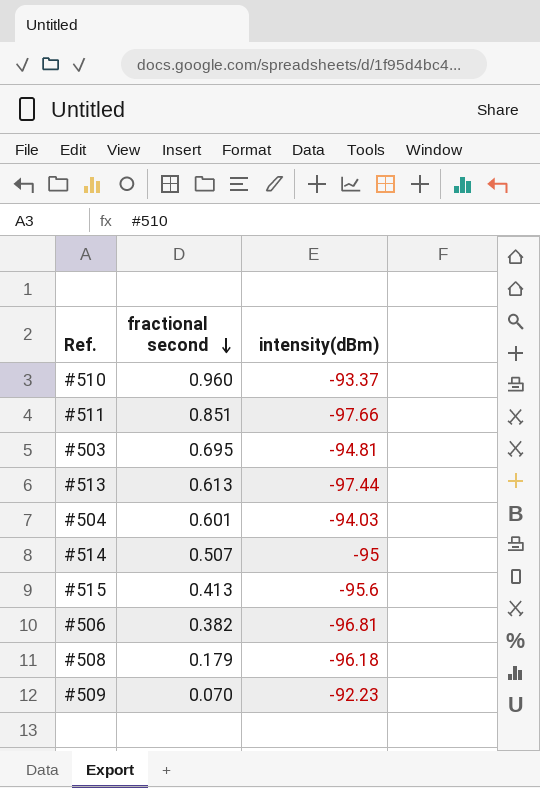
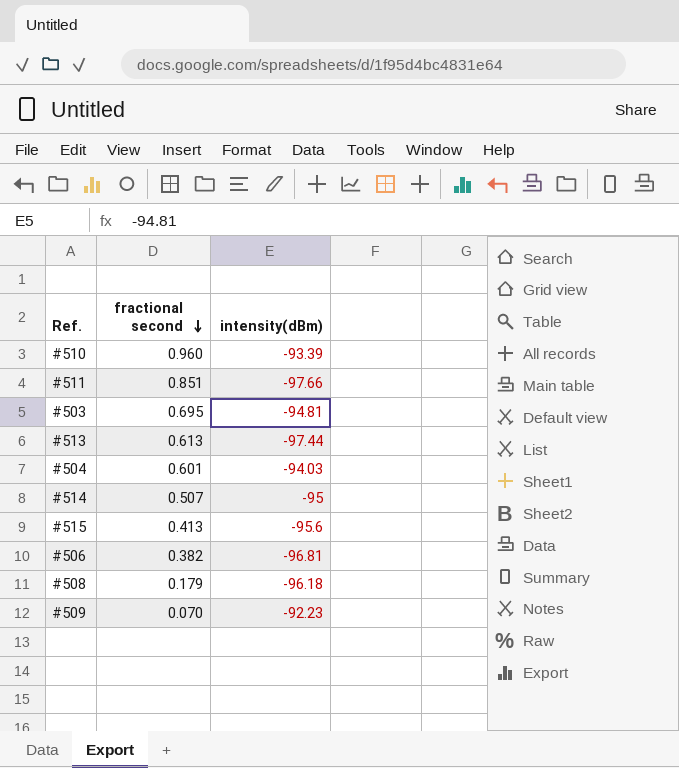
#510 | intensity(dBm): -93.37 -> -93.39

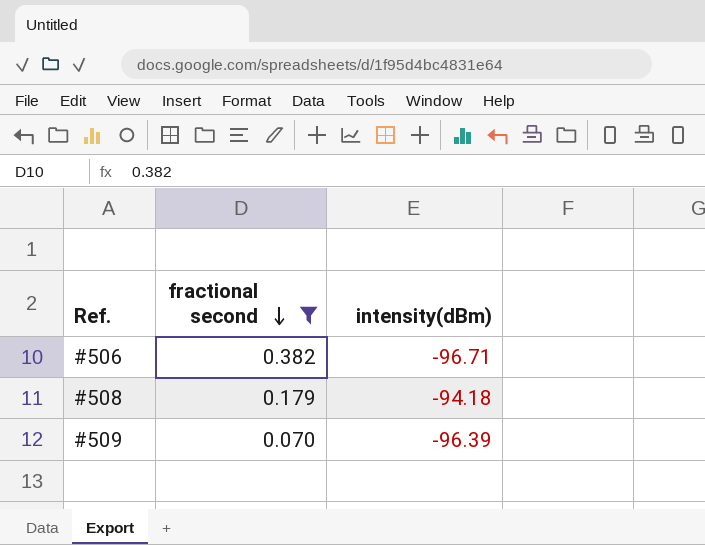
filter: none -> fractional second <= 0.382
#506 | intensity(dBm): -96.81 -> -96.71
#508 | intensity(dBm): -96.18 -> -94.18
#509 | intensity(dBm): -92.23 -> -96.39

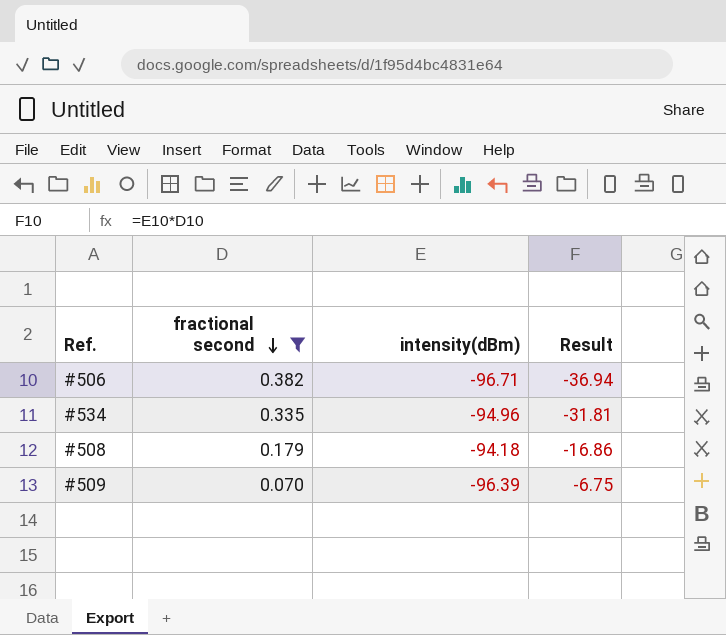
column Result | formula: none -> [fractional second] * [intensity(dBm)]
row #534: none -> 0.335 | -94.96 | -31.81

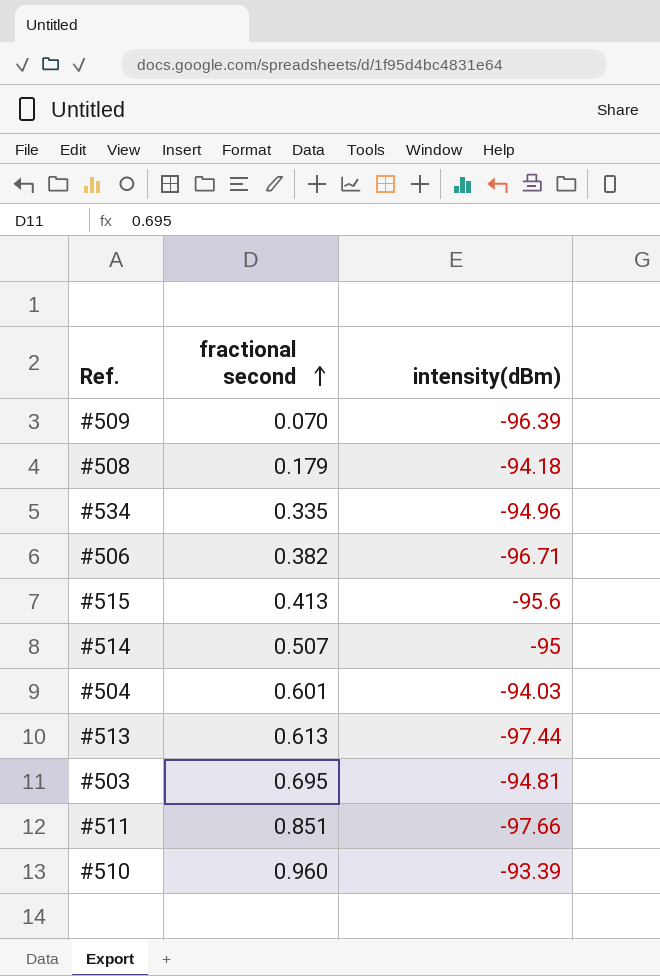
filter: fractional second <= 0.382 -> none
row order: fractional second descending -> fractional second ascending
column Result | formula: [fractional second] * [intensity(dBm)] -> none

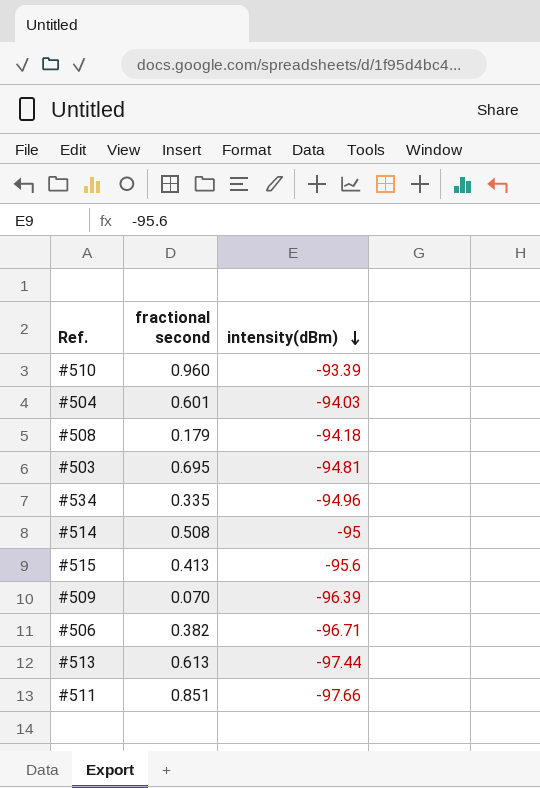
row order: fractional second ascending -> intensity(dBm) descending
#514 | fractional second: 0.507 -> 0.508

